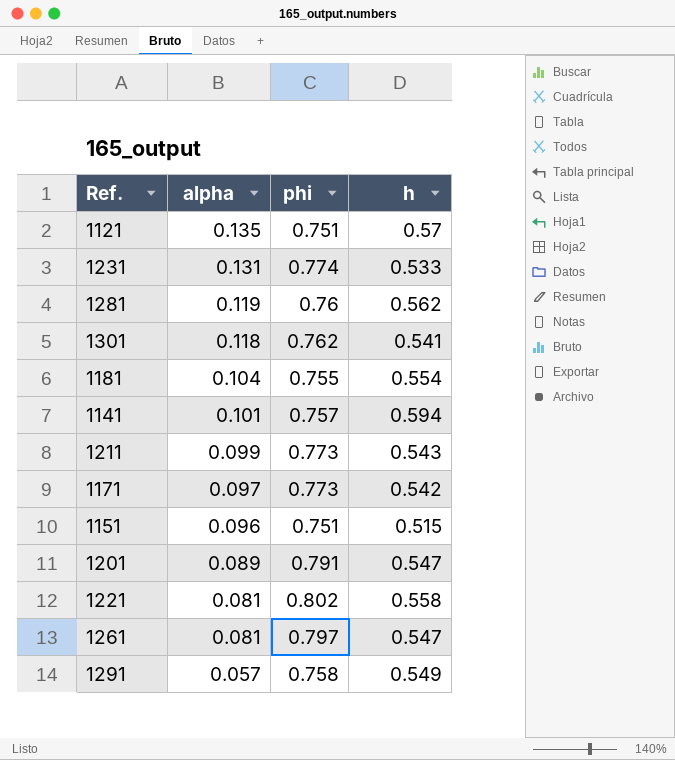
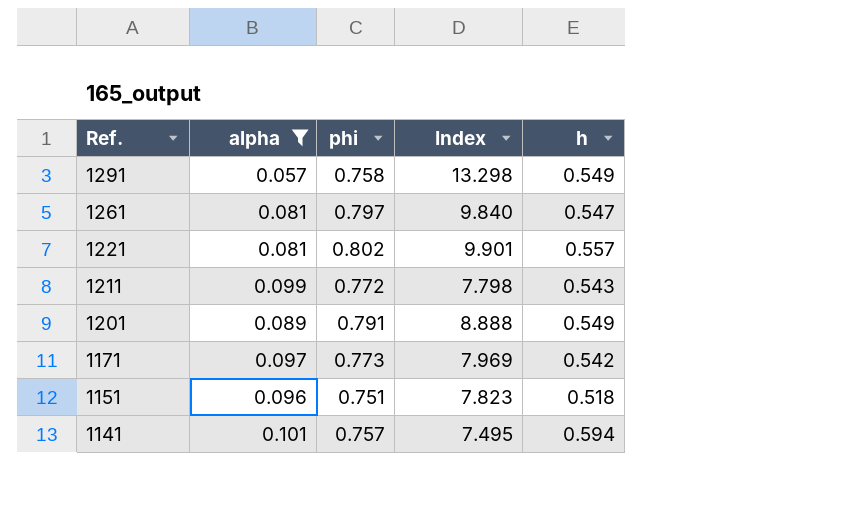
filter: none -> alpha <= 0.101
row order: alpha descending -> Ref. descending
column Index | formula: none -> [phi] / [alpha]
1221 | h: 0.558 -> 0.557
1211 | phi: 0.773 -> 0.772
1201 | h: 0.547 -> 0.549
1151 | h: 0.515 -> 0.518

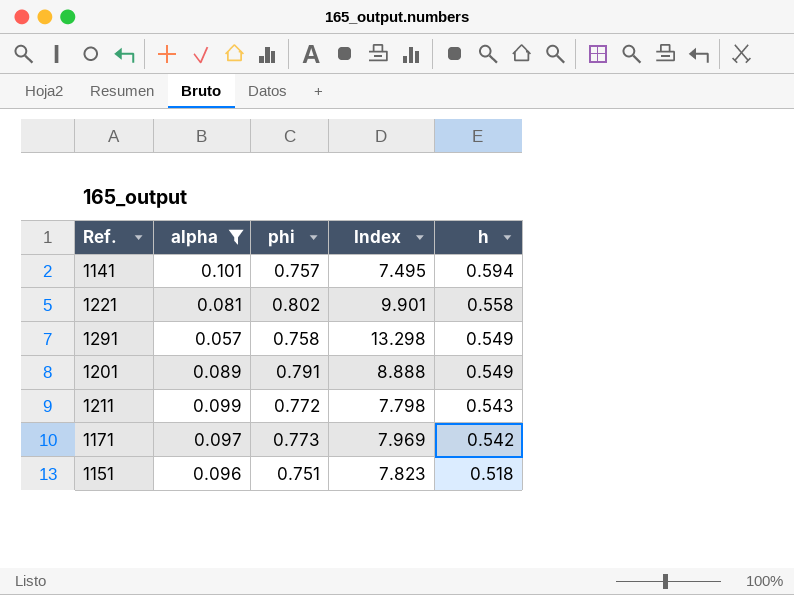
row order: Ref. descending -> h descending
row 1261: 0.081 | 0.797 | 9.840 | 0.547 -> none
1221 | h: 0.557 -> 0.558

